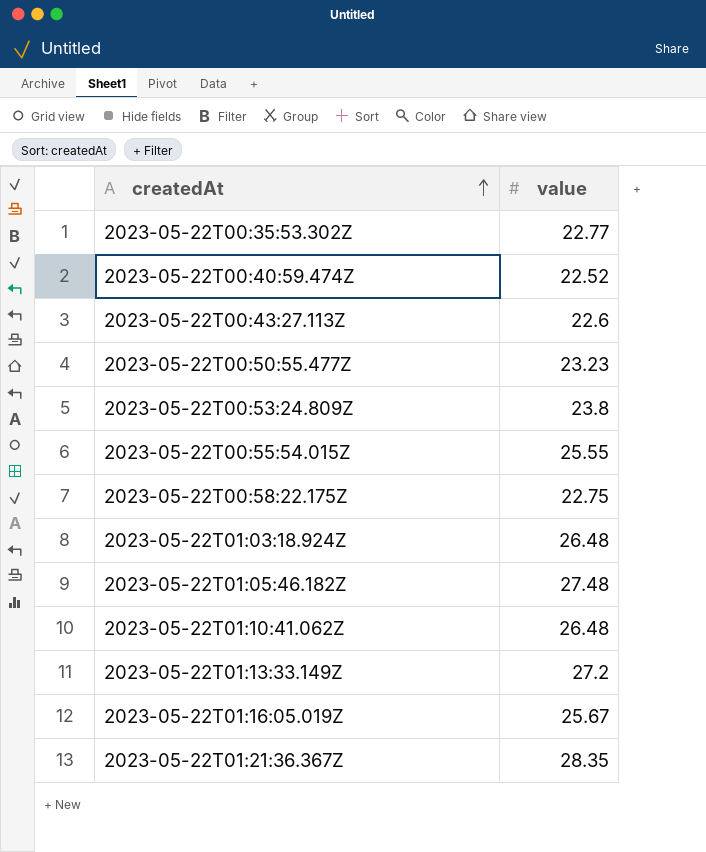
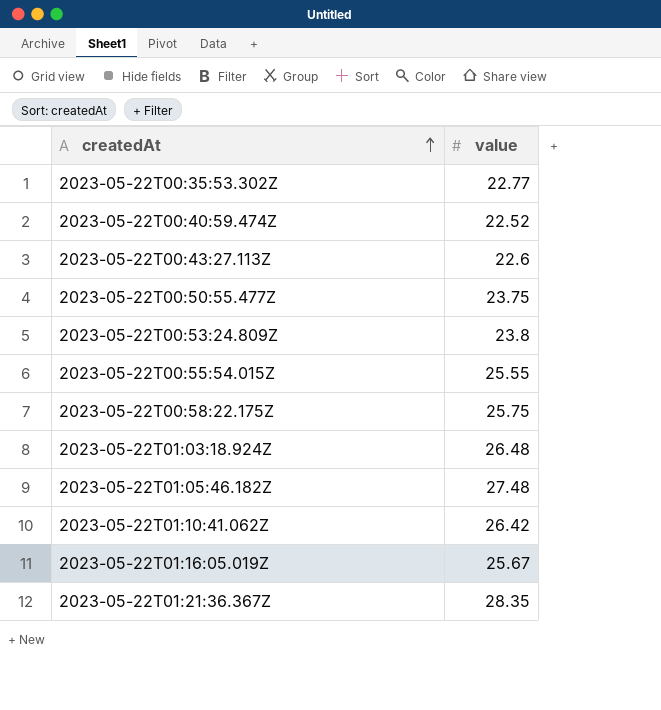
row 2023-05-22T01:13:33.149Z: 27.2 -> none
2023-05-22T00:50:55.477Z | value: 23.23 -> 23.75
2023-05-22T00:58:22.175Z | value: 22.75 -> 25.75
2023-05-22T01:10:41.062Z | value: 26.48 -> 26.42

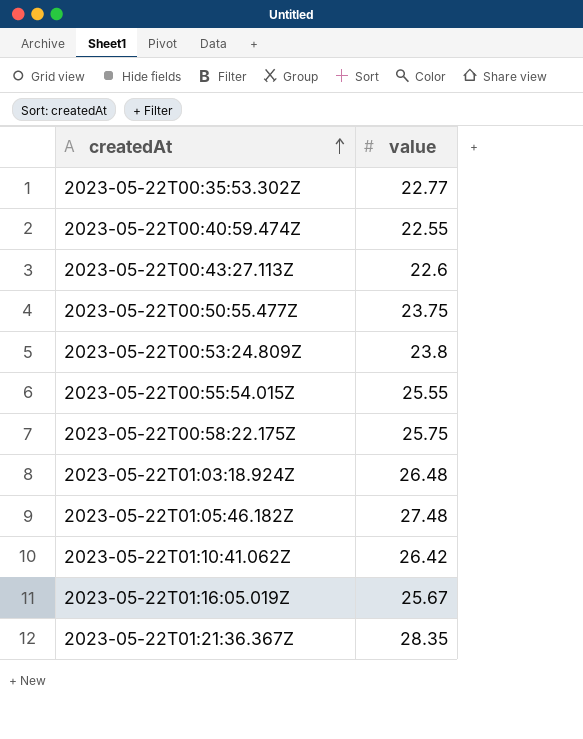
2023-05-22T00:40:59.474Z | value: 22.52 -> 22.55

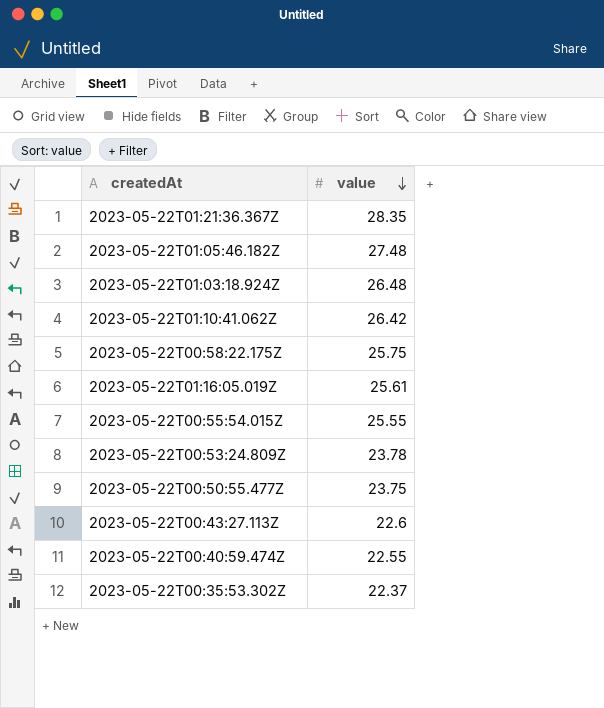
row order: createdAt ascending -> value descending
2023-05-22T01:16:05.019Z | value: 25.67 -> 25.61
2023-05-22T00:53:24.809Z | value: 23.8 -> 23.78
2023-05-22T00:35:53.302Z | value: 22.77 -> 22.37

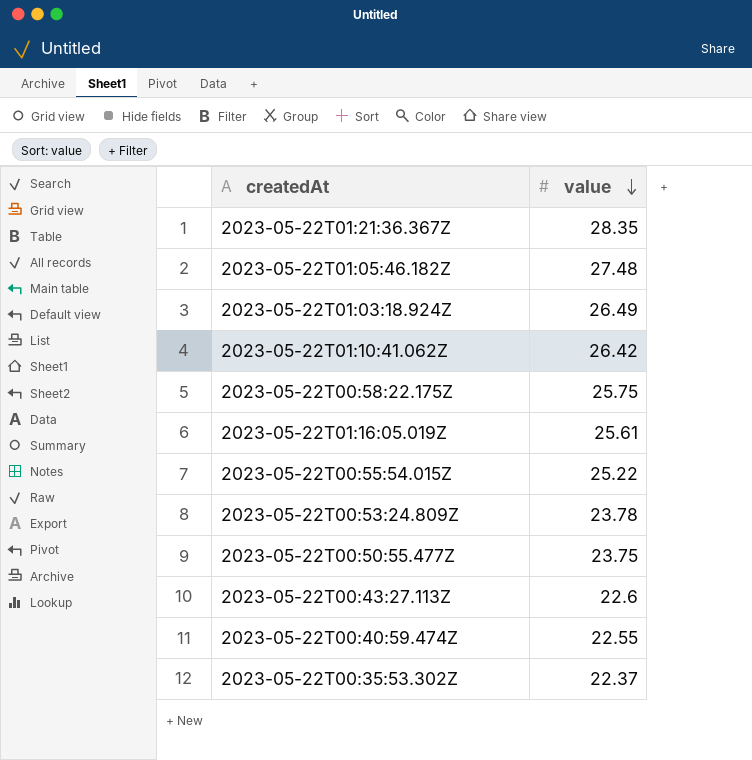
2023-05-22T01:03:18.924Z | value: 26.48 -> 26.49
2023-05-22T00:55:54.015Z | value: 25.55 -> 25.22

